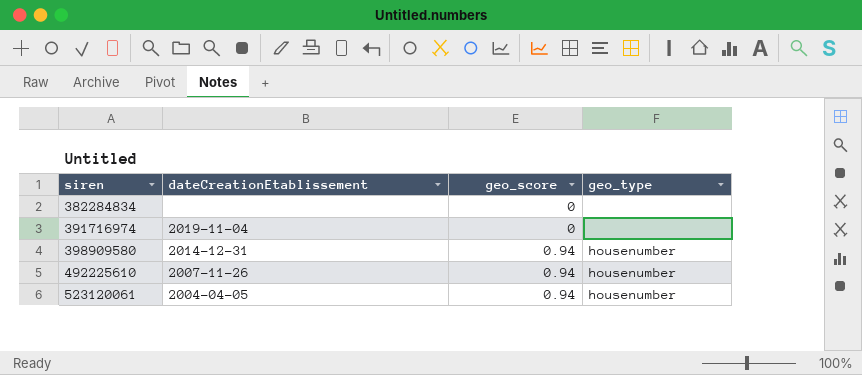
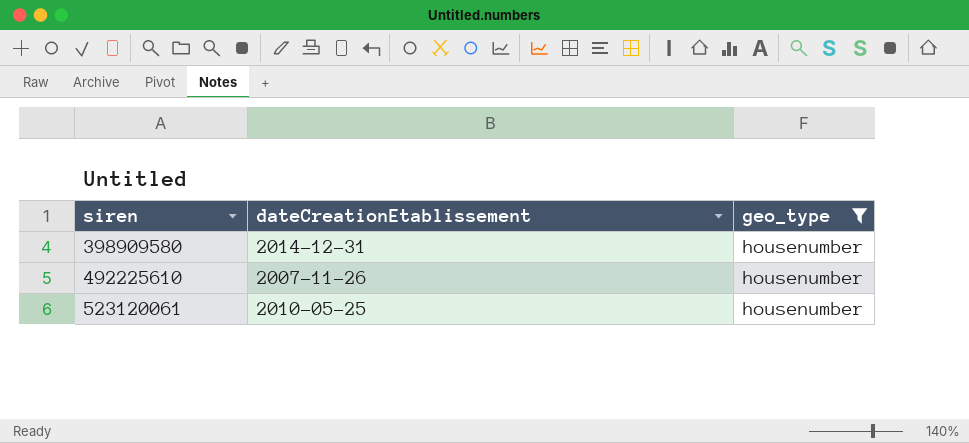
filter: none -> geo_type = housenumber
column geo_score | position: 3 -> none
523120061 | dateCreationEtablissement: 2004-04-05 -> 2010-05-25

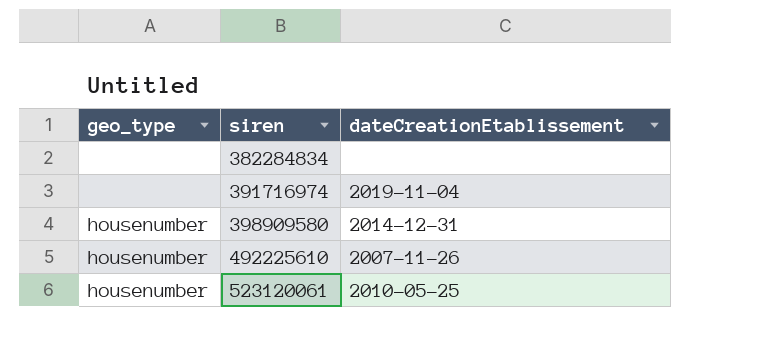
filter: geo_type = housenumber -> none
column geo_type | position: 3 -> 1

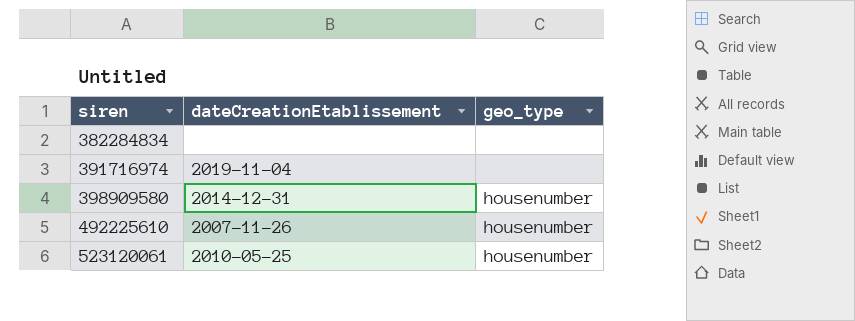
column geo_type | position: 1 -> 3

